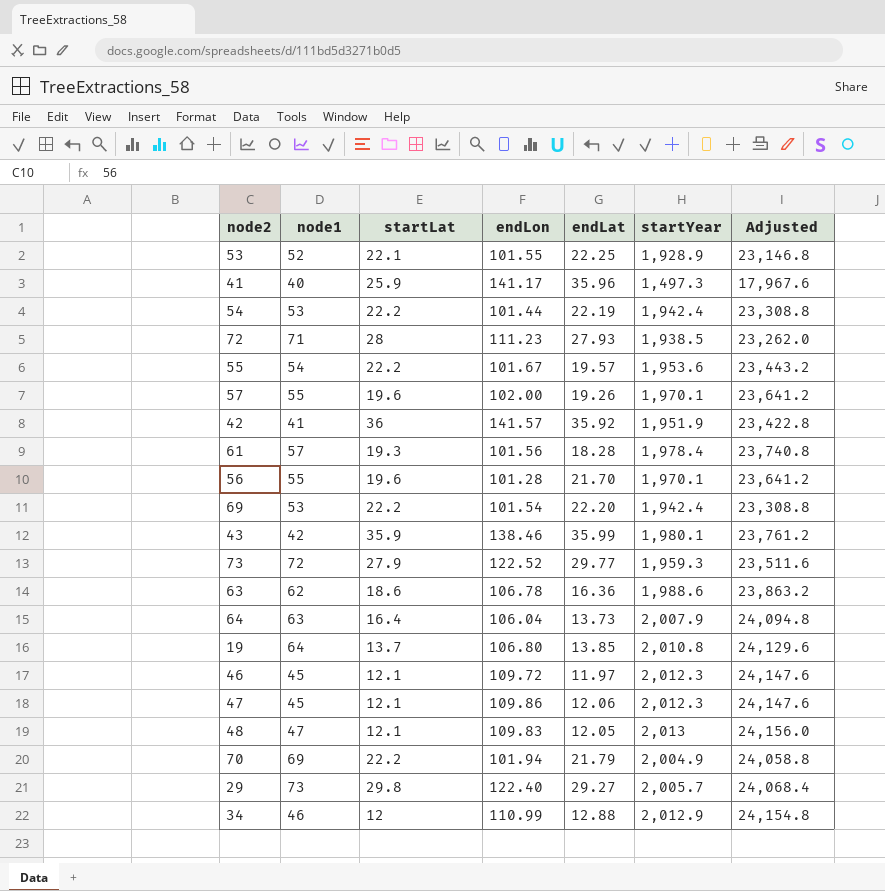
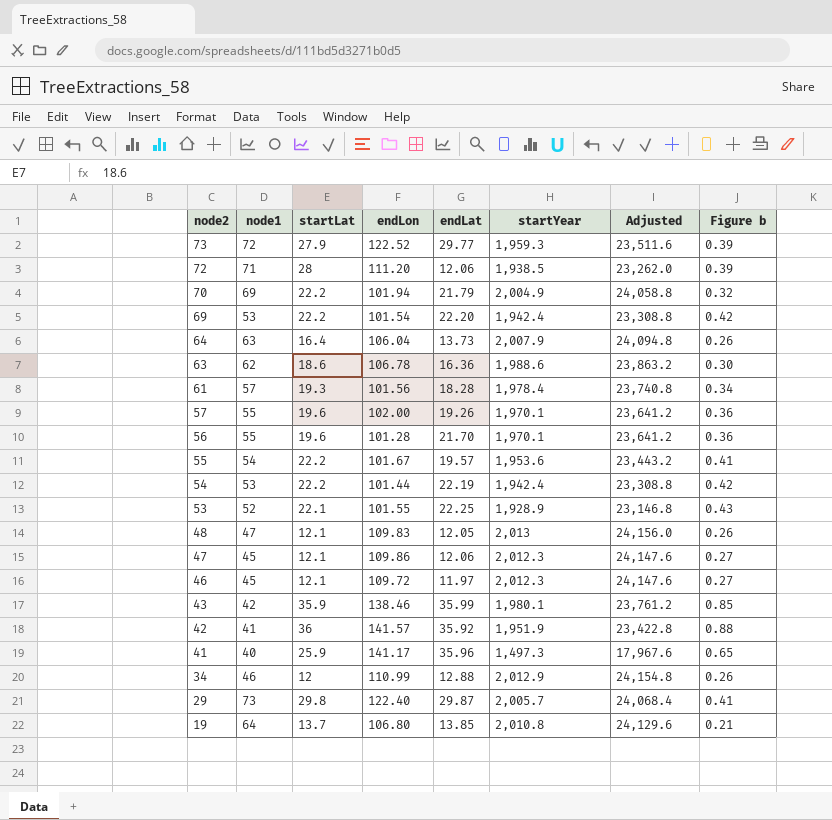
row order: none -> node2 descending
column Figure b | formula: none -> [startLat] / [node1]
72 | endLon: 111.23 -> 111.20
72 | endLat: 27.93 -> 12.06
29 | endLat: 29.27 -> 29.87

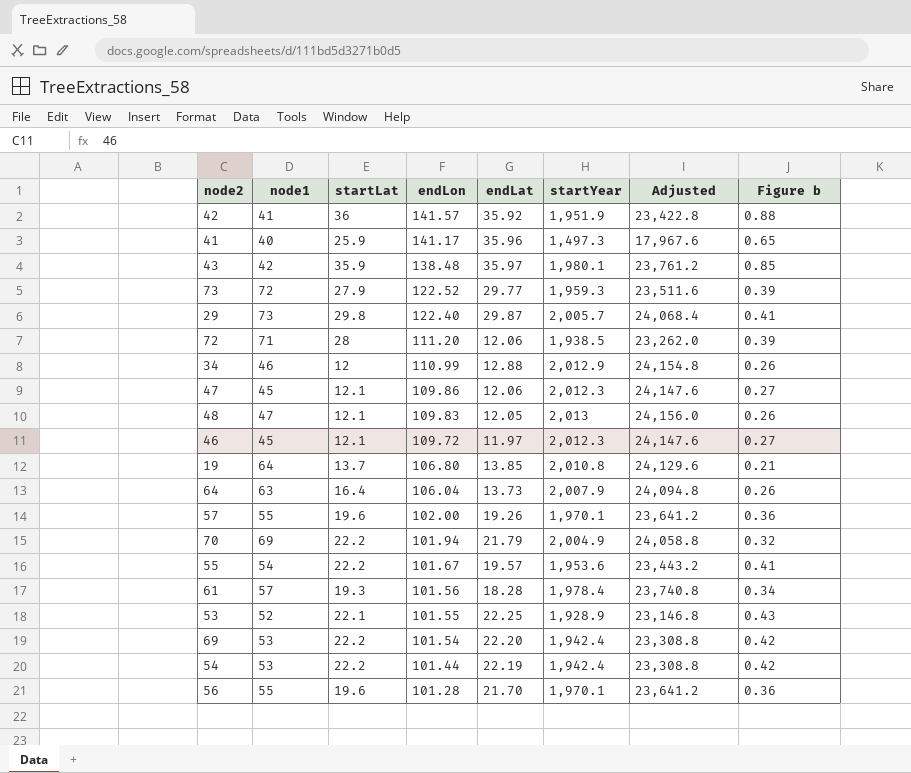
row order: node2 descending -> endLon descending
row 63: 62 | 18.6 | 106.78 | 16.36 | 1,988.6 | 23,863.2 | 0.30 -> none
43 | endLon: 138.46 -> 138.48
43 | endLat: 35.99 -> 35.97

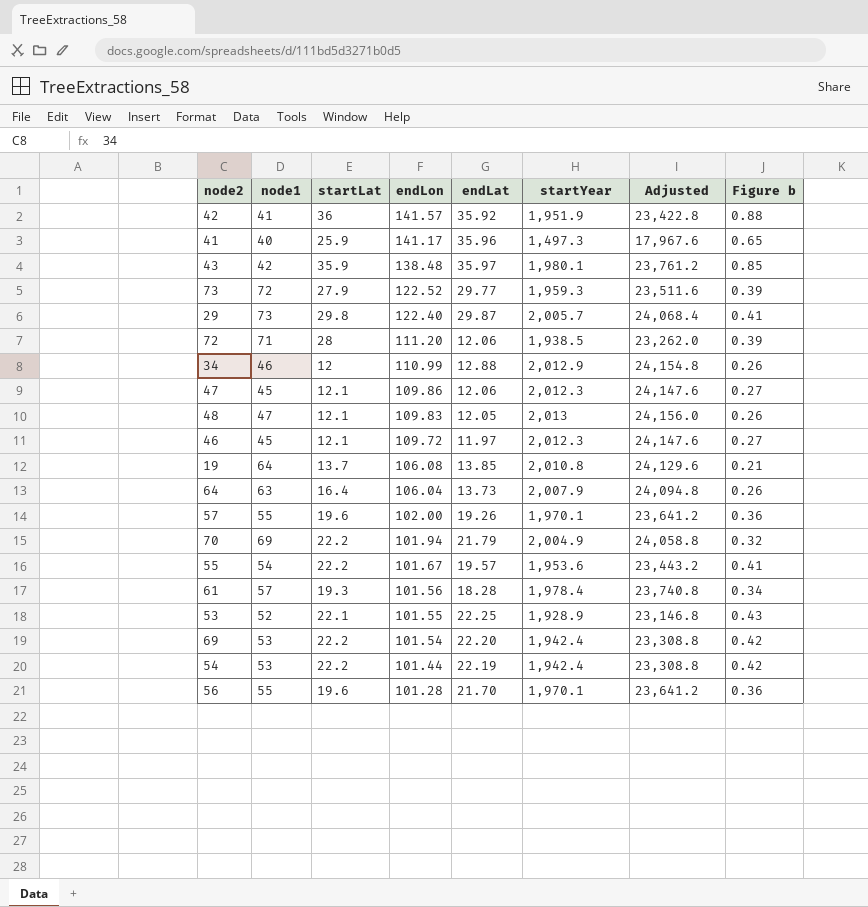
19 | endLon: 106.80 -> 106.08

